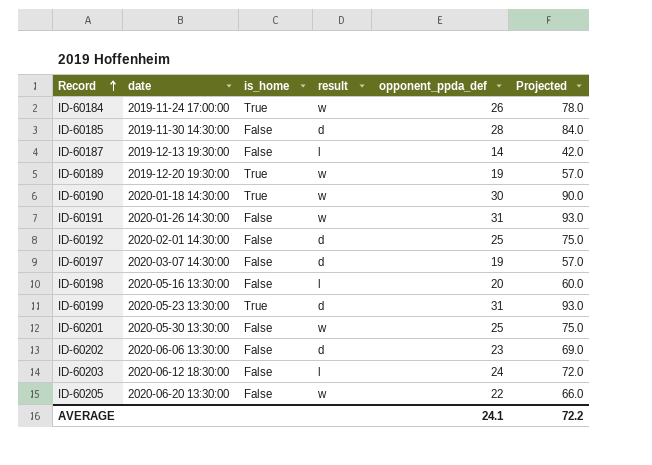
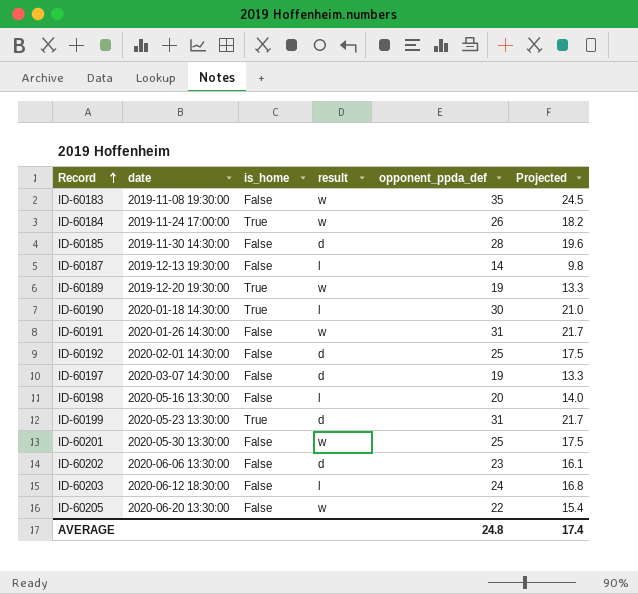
column Projected | formula: [opponent_ppda_def] * 3 -> [opponent_ppda_def] * 0.7
row ID-60183: none -> 2019-11-08 19:30:00 | False | w | 35 | 24.5
ID-60190 | result: w -> l
AVERAGE | opponent_ppda_def: 24.1 -> 24.8
AVERAGE | Projected: 72.2 -> 17.4

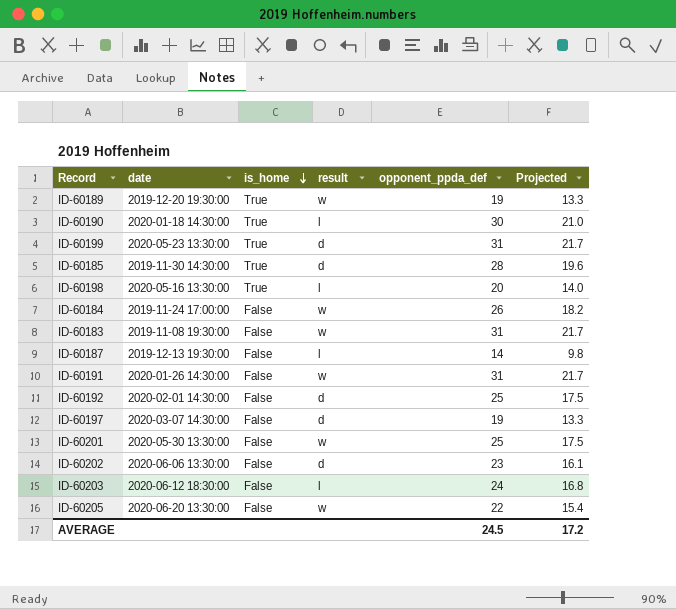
row order: Record ascending -> is_home descending
ID-60185 | is_home: False -> True
ID-60198 | is_home: False -> True
ID-60184 | is_home: True -> False
ID-60183 | opponent_ppda_def: 35 -> 31
ID-60183 | Projected: 24.5 -> 21.7
AVERAGE | opponent_ppda_def: 24.8 -> 24.5
AVERAGE | Projected: 17.4 -> 17.2

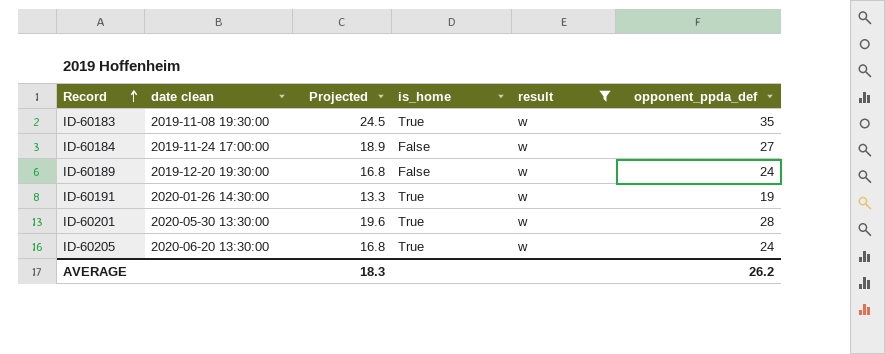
filter: none -> result = w
row order: is_home descending -> Record ascending
column name: date -> date clean
column Projected | position: 6 -> 3
ID-60183 | Projected: 21.7 -> 24.5
ID-60183 | is_home: False -> True
ID-60183 | opponent_ppda_def: 31 -> 35
ID-60184 | Projected: 18.2 -> 18.9
ID-60184 | opponent_ppda_def: 26 -> 27
ID-60189 | Projected: 13.3 -> 16.8
ID-60189 | is_home: True -> False
ID-60189 | opponent_ppda_def: 19 -> 24
ID-60191 | Projected: 21.7 -> 13.3
ID-60191 | is_home: False -> True
ID-60191 | opponent_ppda_def: 31 -> 19
ID-60201 | Projected: 17.5 -> 19.6
ID-60201 | is_home: False -> True
ID-60201 | opponent_ppda_def: 25 -> 28
ID-60205 | Projected: 15.4 -> 16.8
ID-60205 | is_home: False -> True
ID-60205 | opponent_ppda_def: 22 -> 24
AVERAGE | Projected: 17.2 -> 18.3
AVERAGE | opponent_ppda_def: 24.5 -> 26.2

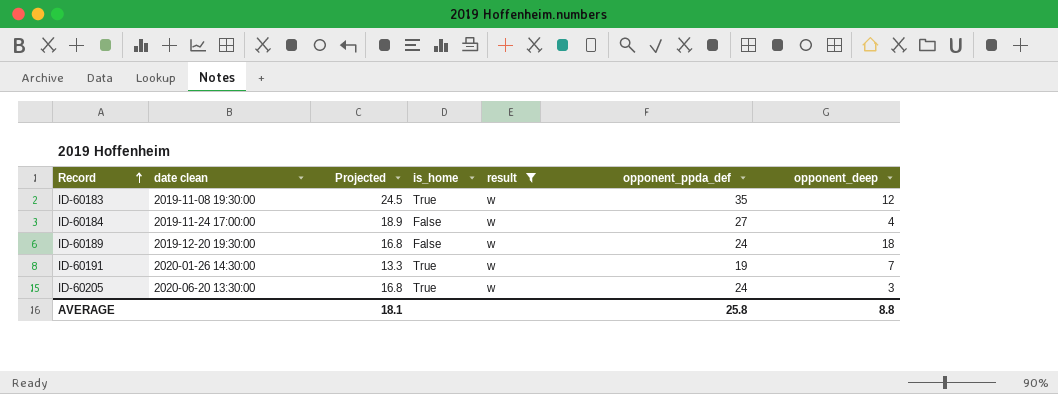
column opponent_deep | position: none -> 7
row ID-60201: 2020-05-30 13:30:00 | 19.6 | True | w | 28 -> none
AVERAGE | Projected: 18.3 -> 18.1
AVERAGE | opponent_ppda_def: 26.2 -> 25.8

